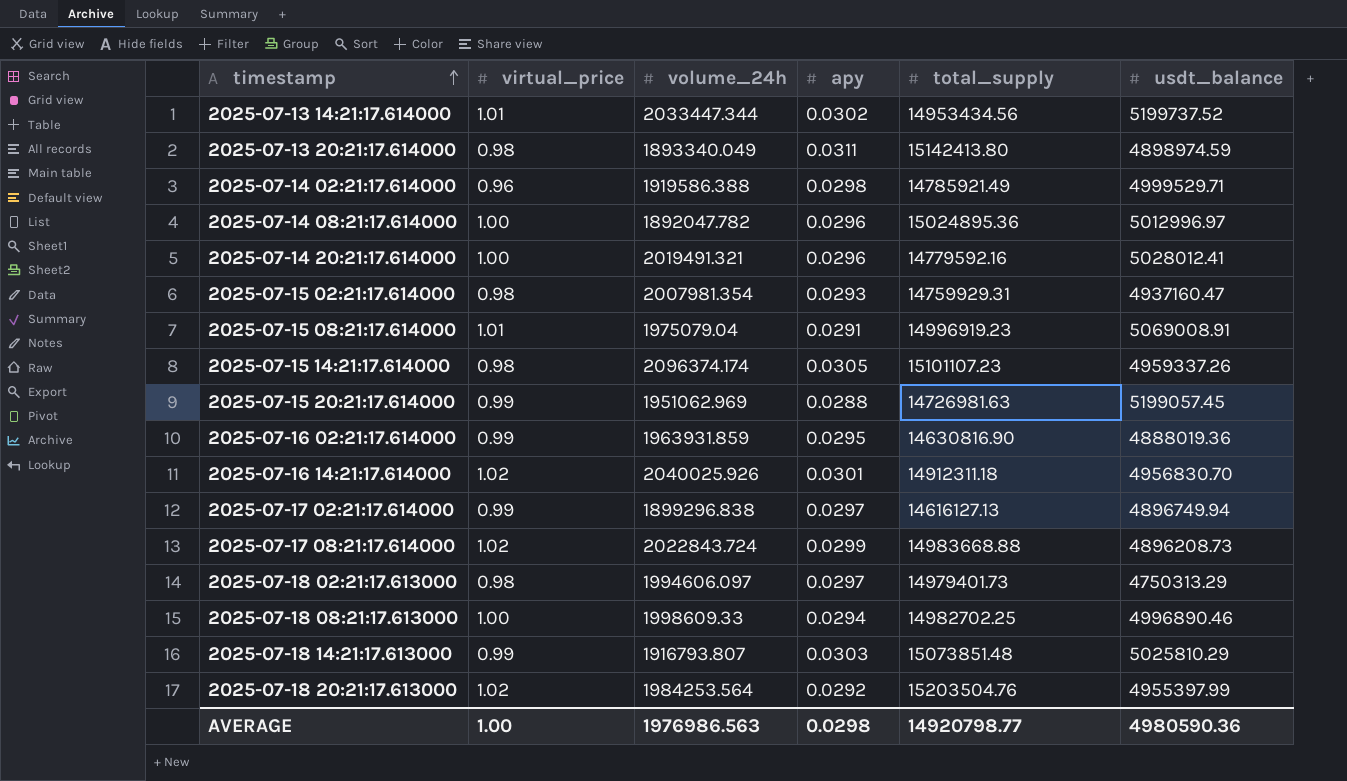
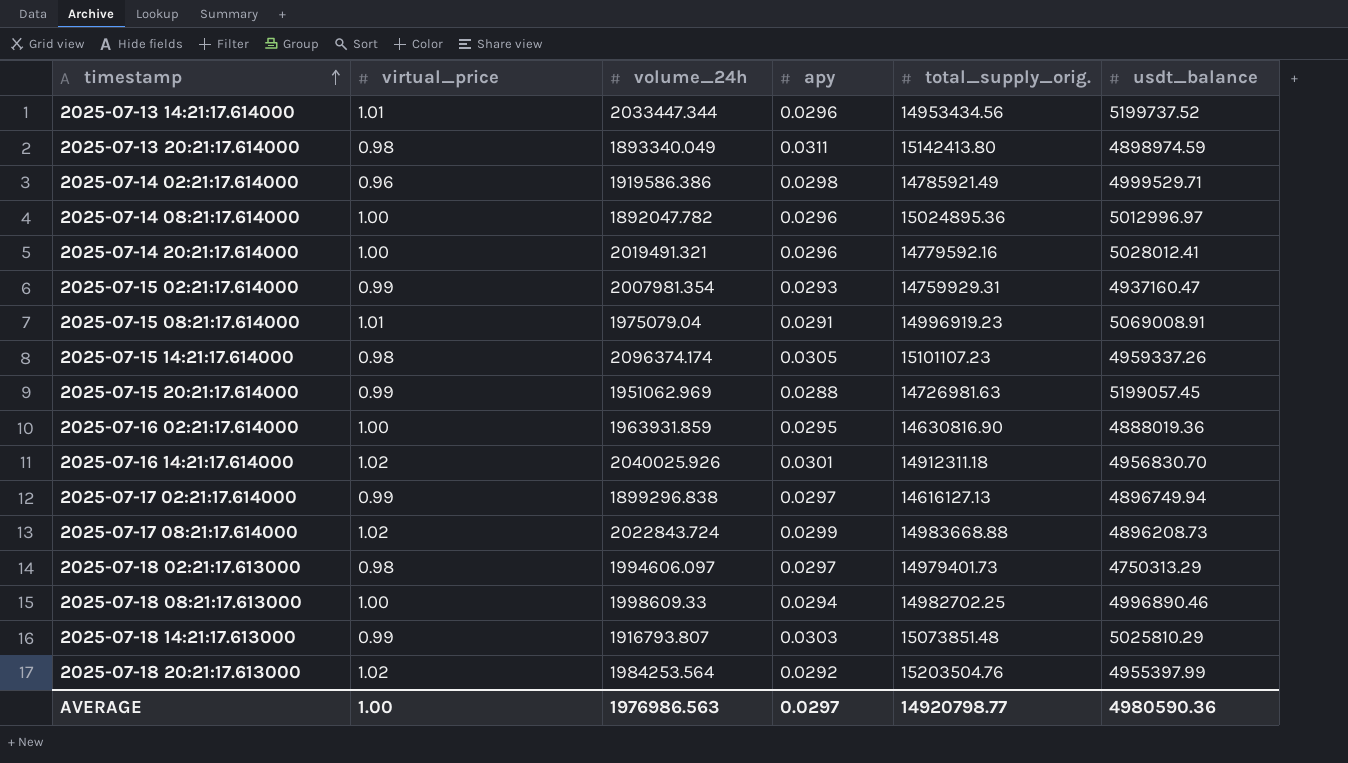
column name: total_supply -> total_supply_orig.
2025-07-13 14:21:17.614000 | apy: 0.0302 -> 0.0296
2025-07-14 02:21:17.614000 | volume_24h: 1919586.388 -> 1919586.386
2025-07-15 02:21:17.614000 | virtual_price: 0.98 -> 0.99
2025-07-16 02:21:17.614000 | virtual_price: 0.99 -> 1.00
AVERAGE | apy: 0.0298 -> 0.0297

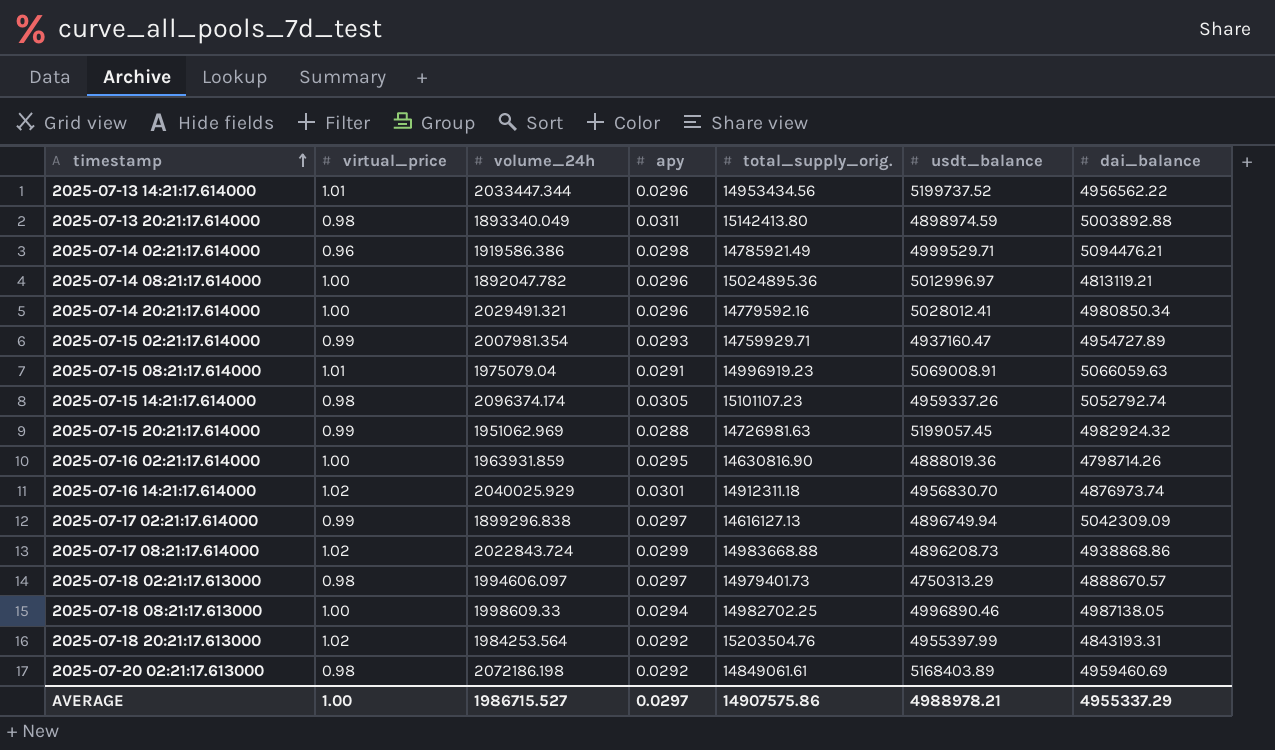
column dai_balance | position: none -> 7
row 2025-07-18 14:21:17.613000: 0.99 | 1916793.807 | 0.0303 | 15073851.48 | 5025810.29 -> none
2025-07-14 20:21:17.614000 | volume_24h: 2019491.321 -> 2029491.321
2025-07-15 02:21:17.614000 | total_supply_orig.: 14759929.31 -> 14759929.71
2025-07-16 14:21:17.614000 | volume_24h: 2040025.926 -> 2040025.929
row 2025-07-20 02:21:17.613000: none -> 0.98 | 2072186.198 | 0.0292 | 14849061.61 | 5168403.89 | 4959460.69
AVERAGE | volume_24h: 1976986.563 -> 1986715.527
AVERAGE | total_supply_orig.: 14920798.77 -> 14907575.86
AVERAGE | usdt_balance: 4980590.36 -> 4988978.21

